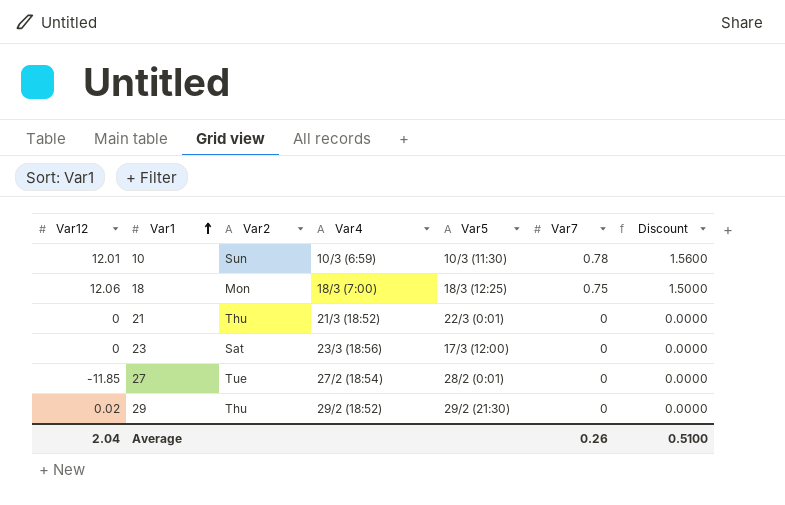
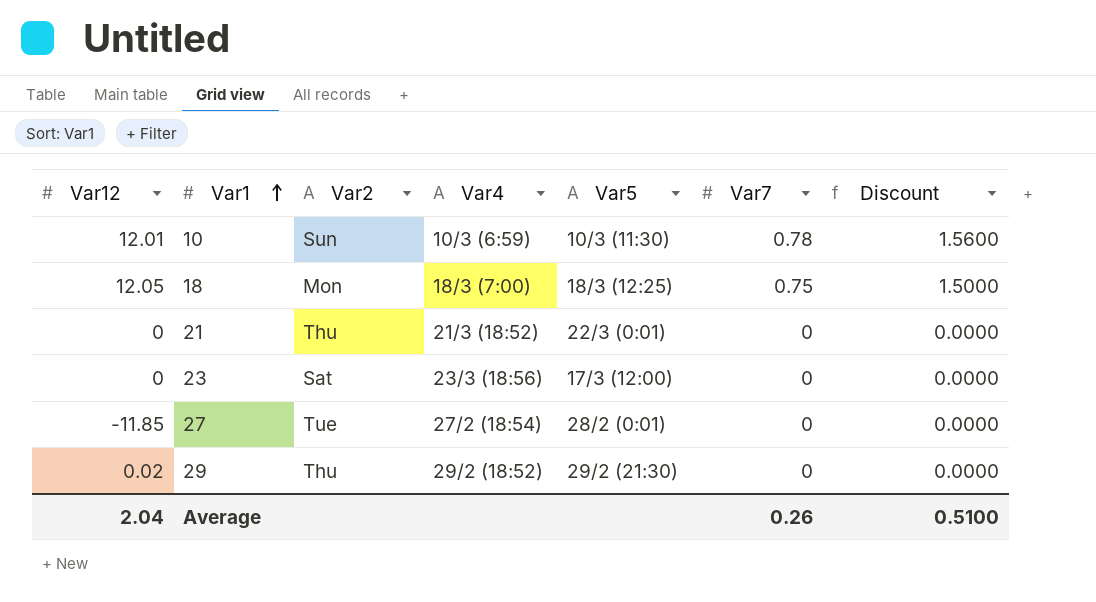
18 | Var12: 12.06 -> 12.05

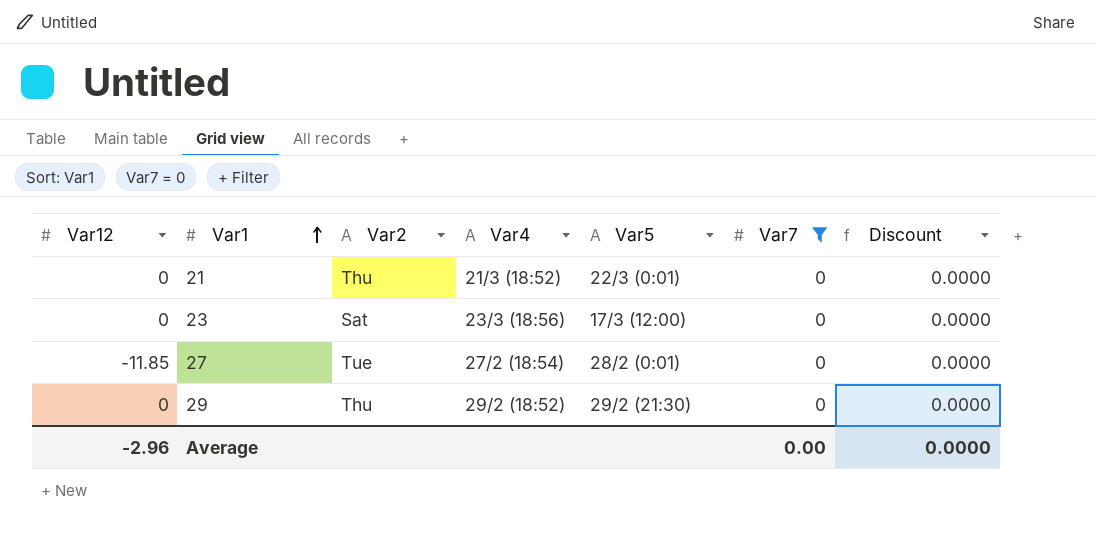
filter: none -> Var7 = 0
29 | Var12: 0.02 -> 0
Average | Var12: 2.04 -> -2.96
Average | Var7: 0.26 -> 0.00
Average | Discount: 0.5100 -> 0.0000

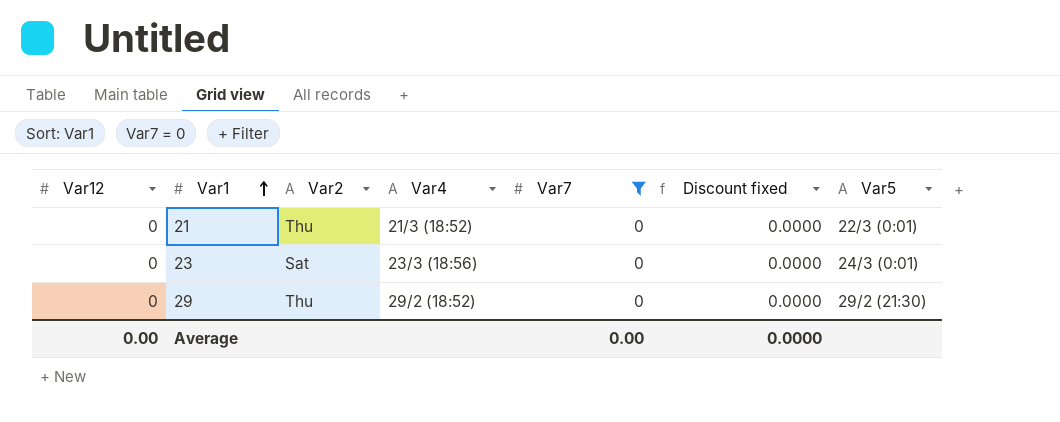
column name: Discount -> Discount fixed
column Var5 | position: 5 -> 7
row 27: -11.85 | Tue | 27/2 (18:54) | 28/2 (0:01) | 0 | 0.0000 -> none
23 | Var5: 17/3 (12:00) -> 24/3 (0:01)
Average | Var12: -2.96 -> 0.00

